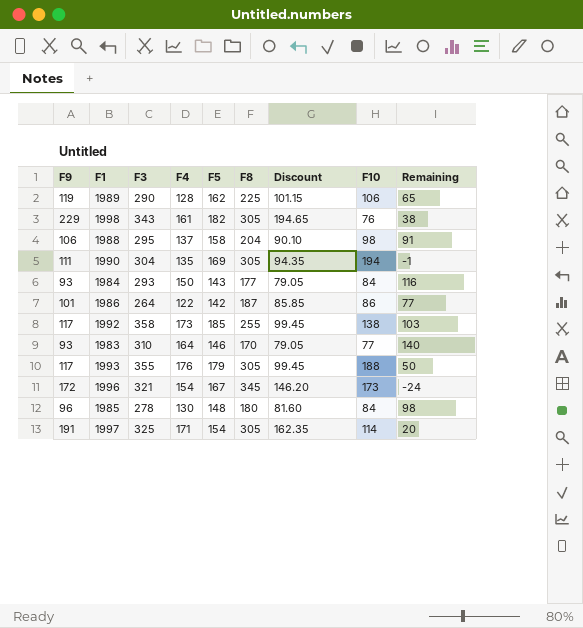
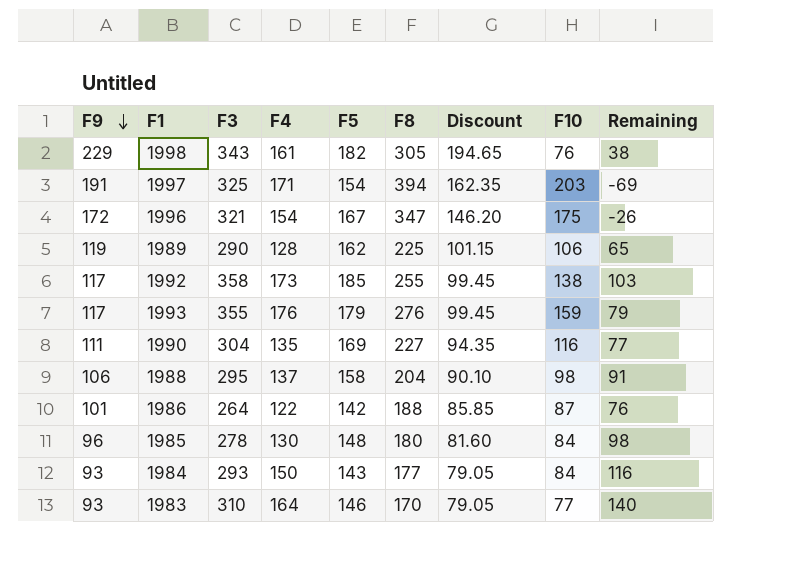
row order: none -> F9 descending
1997 | F8: 305 -> 394
1997 | F10: 114 -> 203
1997 | Remaining: 20 -> -69
1996 | F8: 345 -> 347
1996 | F10: 173 -> 175
1996 | Remaining: -24 -> -26
1993 | F8: 305 -> 276
1993 | F10: 188 -> 159
1993 | Remaining: 50 -> 79
1990 | F8: 305 -> 227
1990 | F10: 194 -> 116
1990 | Remaining: -1 -> 77
1986 | F8: 187 -> 188
1986 | F10: 86 -> 87
1986 | Remaining: 77 -> 76

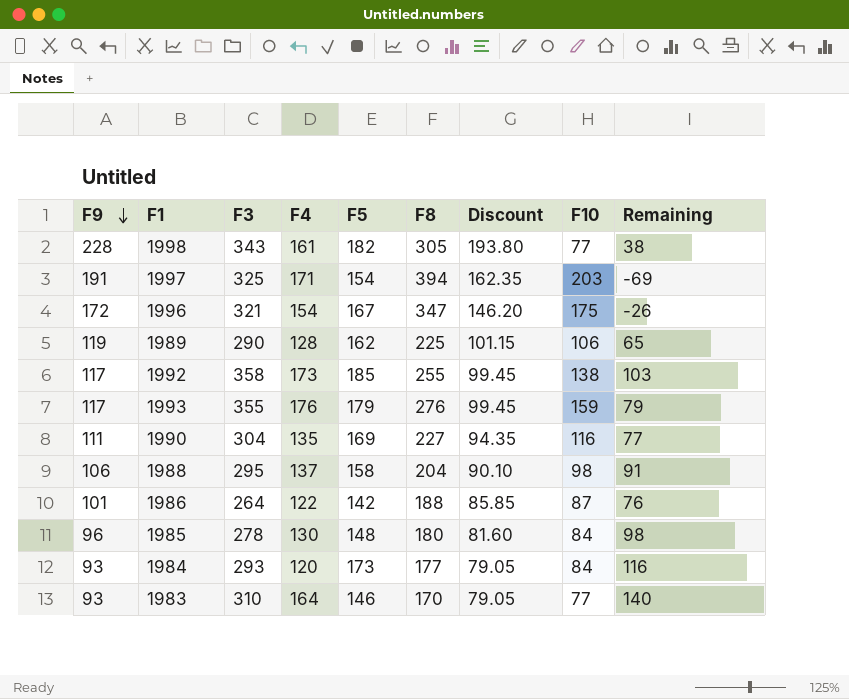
1998 | F9: 229 -> 228
1998 | Discount: 194.65 -> 193.80
1998 | F10: 76 -> 77
1984 | F4: 150 -> 120
1984 | F5: 143 -> 173

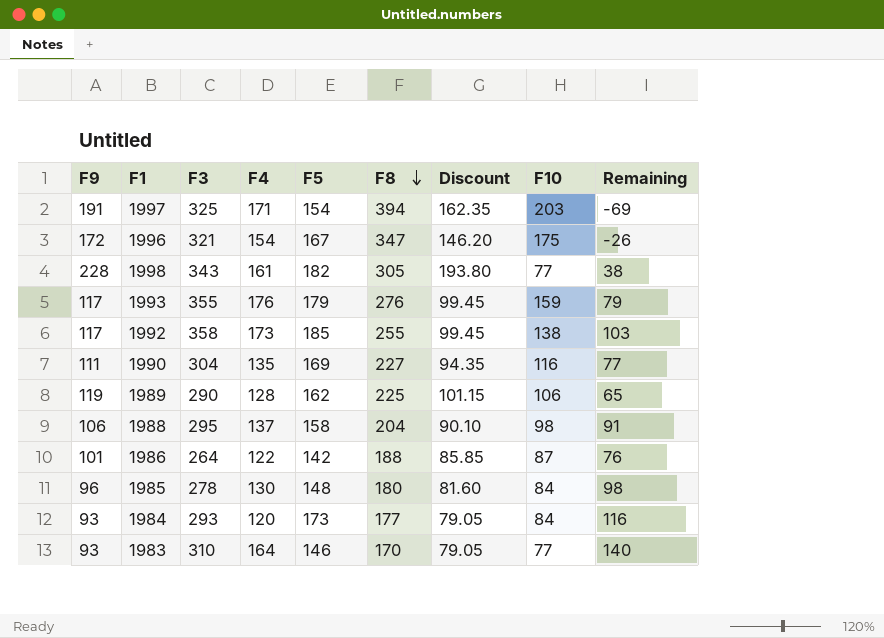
row order: F9 descending -> F8 descending

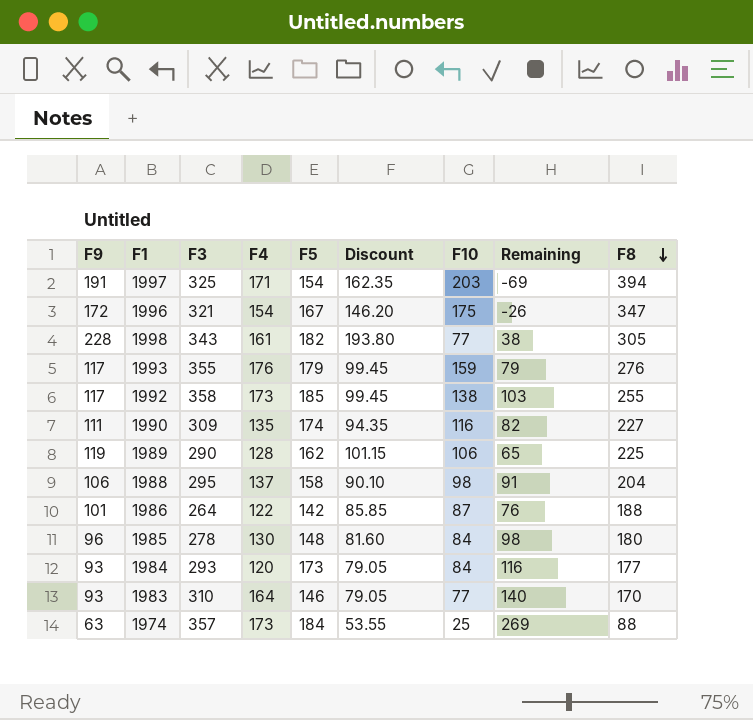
column F8 | position: 6 -> 9
1990 | F3: 304 -> 309
1990 | F5: 169 -> 174
1990 | Remaining: 77 -> 82
row 1974: none -> 63 | 357 | 173 | 184 | 53.55 | 25 | 269 | 88

